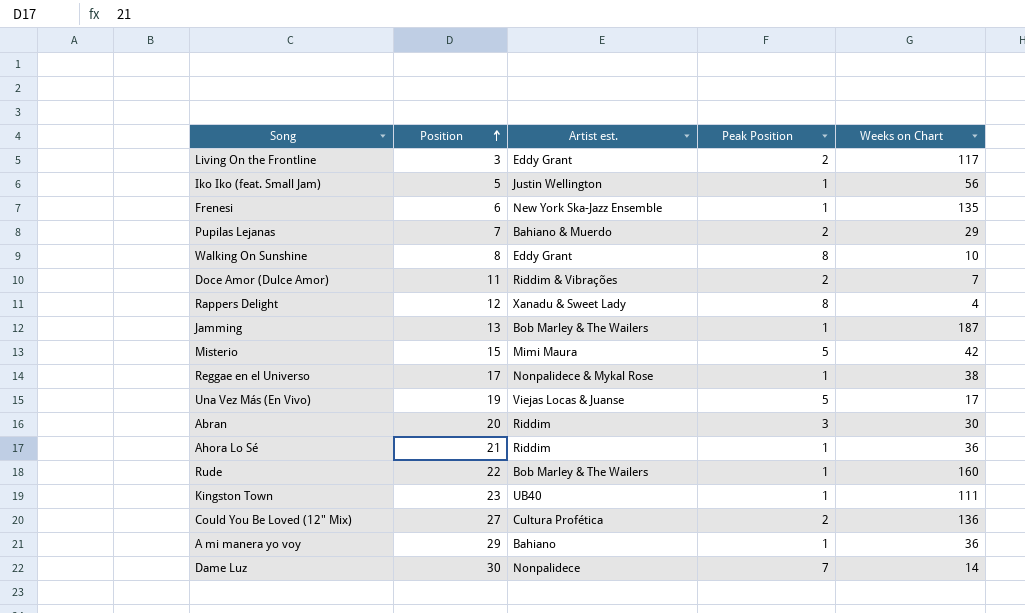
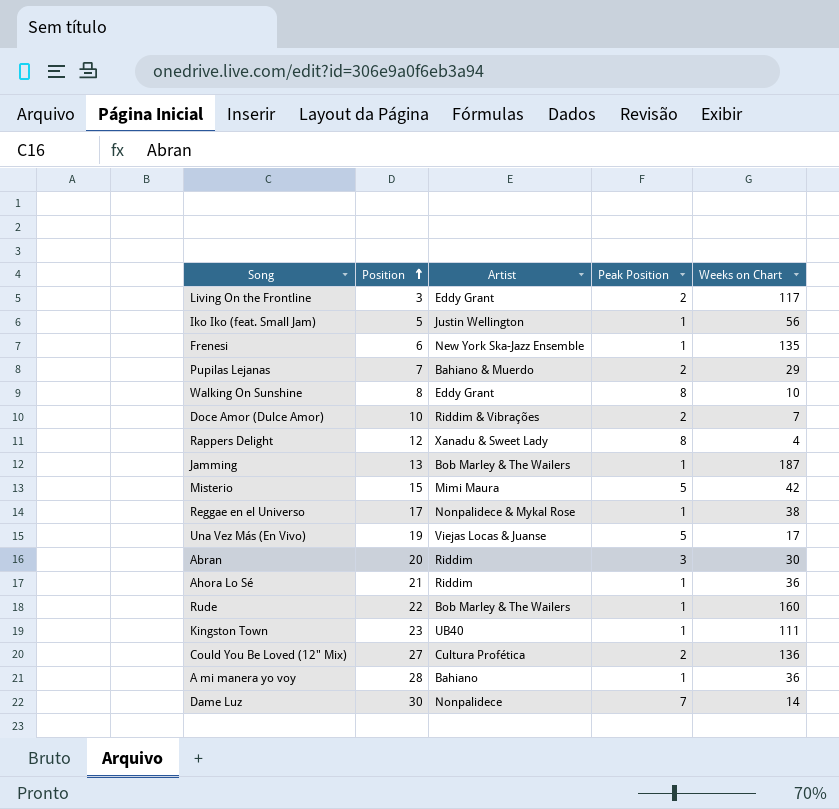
column name: Artist est. -> Artist
Doce Amor (Dulce Amor) | Position: 11 -> 10
A mi manera yo voy | Position: 29 -> 28

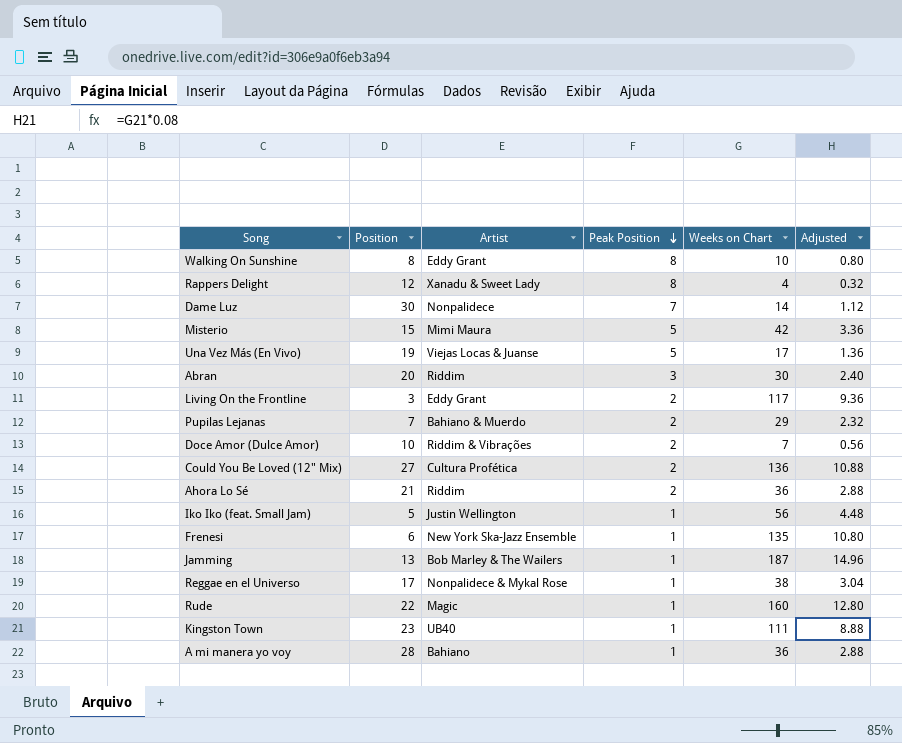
row order: Position ascending -> Peak Position descending
column Adjusted | formula: none -> [Weeks on Chart] * 0.08
Ahora Lo Sé | Peak Position: 1 -> 2
Rude | Artist: Bob Marley & The Wailers -> Magic

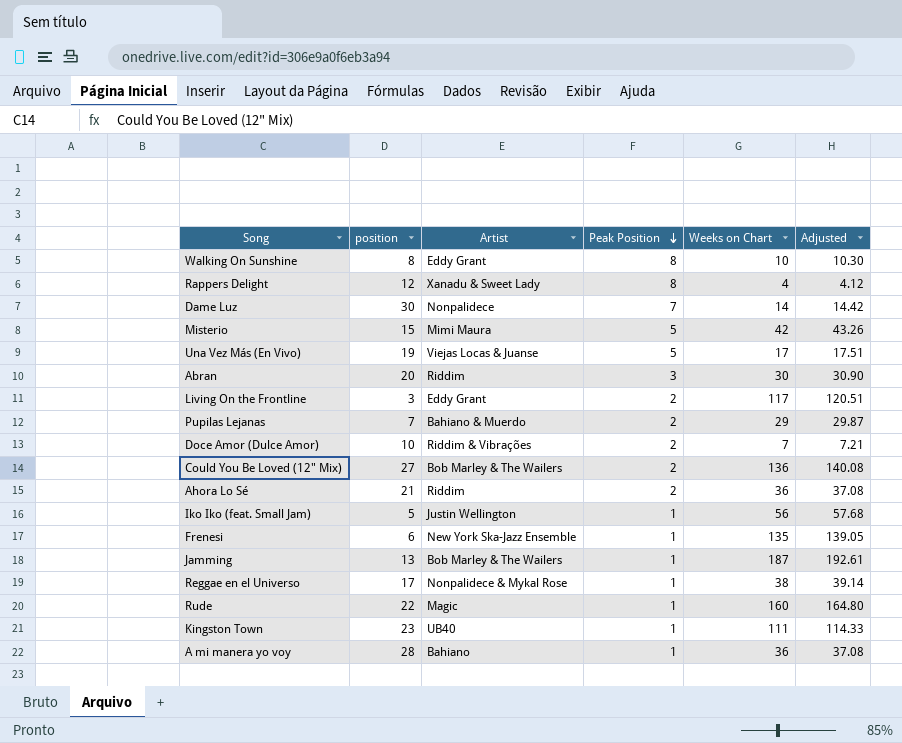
column name: Position -> position
column Adjusted | formula: [Weeks on Chart] * 0.08 -> [Weeks on Chart] * 1.03
Could You Be Loved (12" Mix) | Artist: Cultura Profética -> Bob Marley & The Wailers

